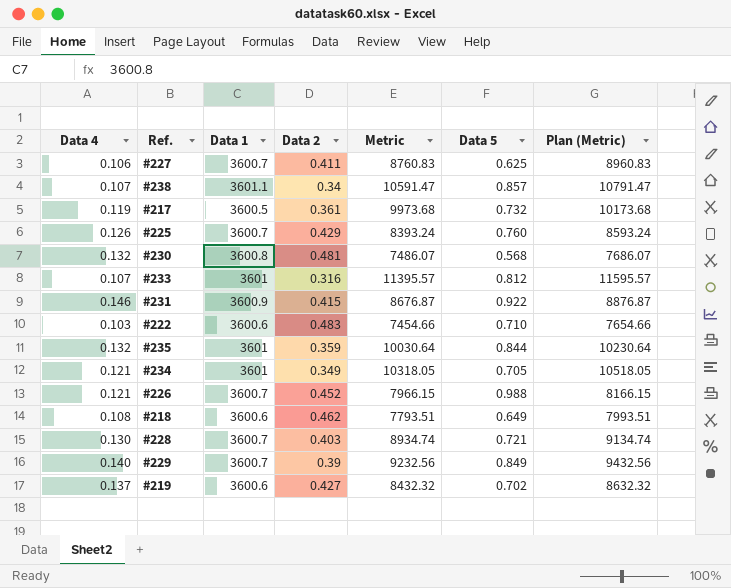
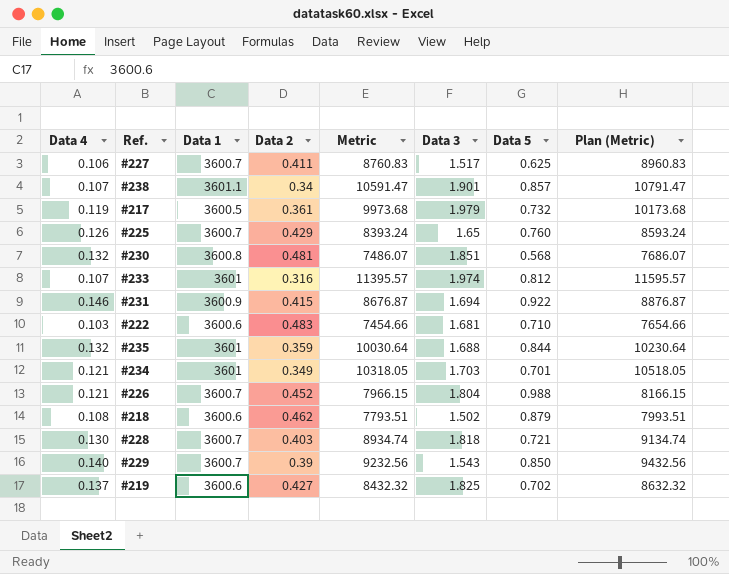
column Data 3 | position: none -> 6
#234 | Data 5: 0.705 -> 0.701
#218 | Data 5: 0.649 -> 0.879
#229 | Data 5: 0.849 -> 0.850

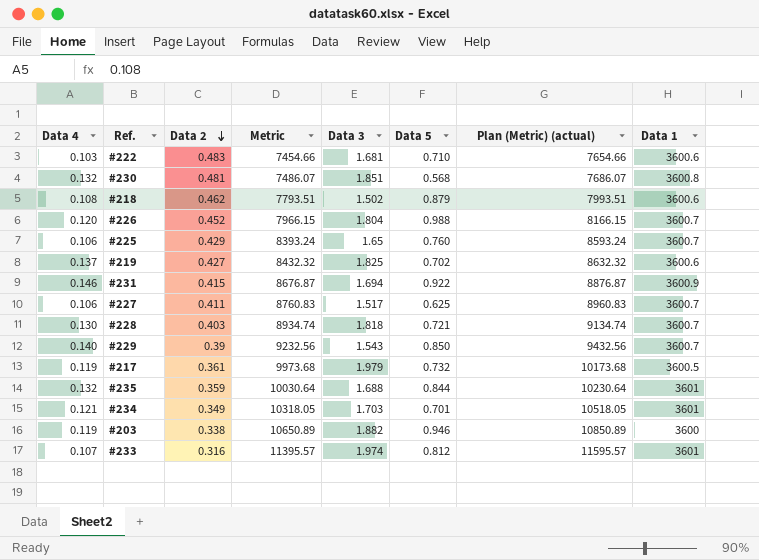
row order: none -> Data 2 descending
column name: Plan (Metric) -> Plan (Metric) (actual)
column Data 1 | position: 3 -> 8
row #238: 0.107 | 3601.1 | 0.34 | 10591.47 | 1.901 | 0.857 | 10791.47 -> none
#226 | Data 4: 0.121 -> 0.120
#225 | Data 4: 0.126 -> 0.106
row #203: none -> 0.119 | 0.338 | 10650.89 | 1.882 | 0.946 | 10850.89 | 3600

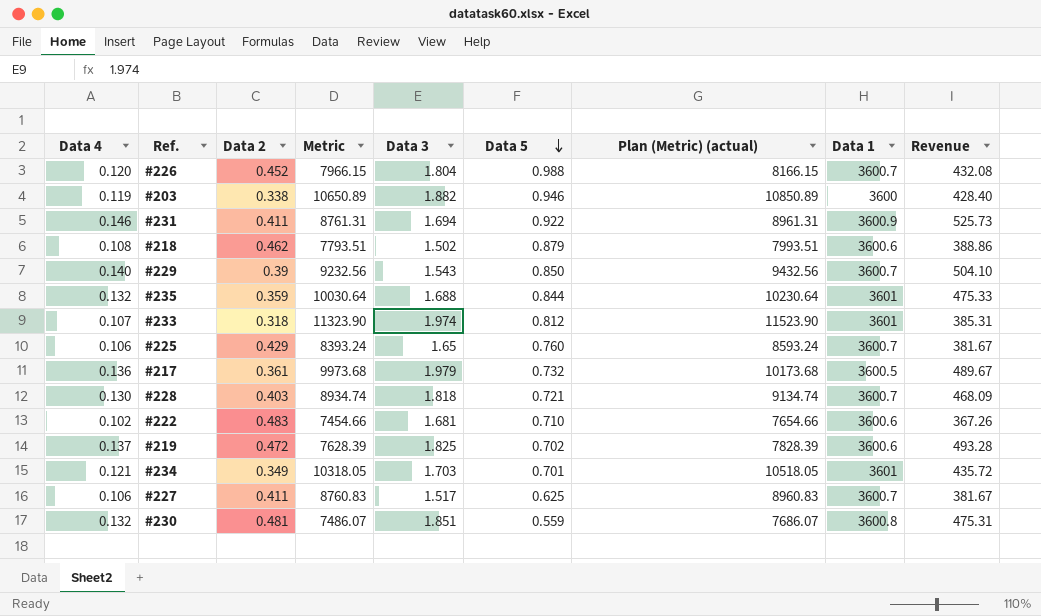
row order: Data 2 descending -> Data 5 descending
column Revenue | formula: none -> [Data 4] * [Data 1]
#231 | Data 2: 0.415 -> 0.411
#231 | Metric: 8676.87 -> 8761.31
#231 | Plan (Metric) (actual): 8876.87 -> 8961.31
#233 | Data 2: 0.316 -> 0.318
#233 | Metric: 11395.57 -> 11323.90
#233 | Plan (Metric) (actual): 11595.57 -> 11523.90
#217 | Data 4: 0.119 -> 0.136
#222 | Data 4: 0.103 -> 0.102
#219 | Data 2: 0.427 -> 0.472
#219 | Metric: 8432.32 -> 7628.39
#219 | Plan (Metric) (actual): 8632.32 -> 7828.39
#230 | Data 5: 0.568 -> 0.559

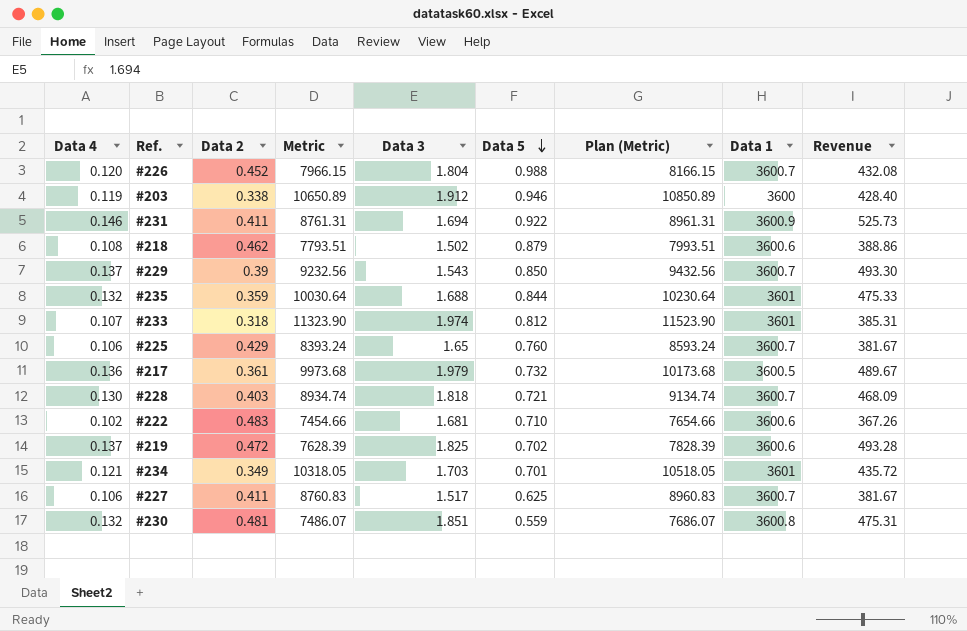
column name: Plan (Metric) (actual) -> Plan (Metric)
#203 | Data 3: 1.882 -> 1.912
#229 | Data 4: 0.140 -> 0.137
#229 | Revenue: 504.10 -> 493.30

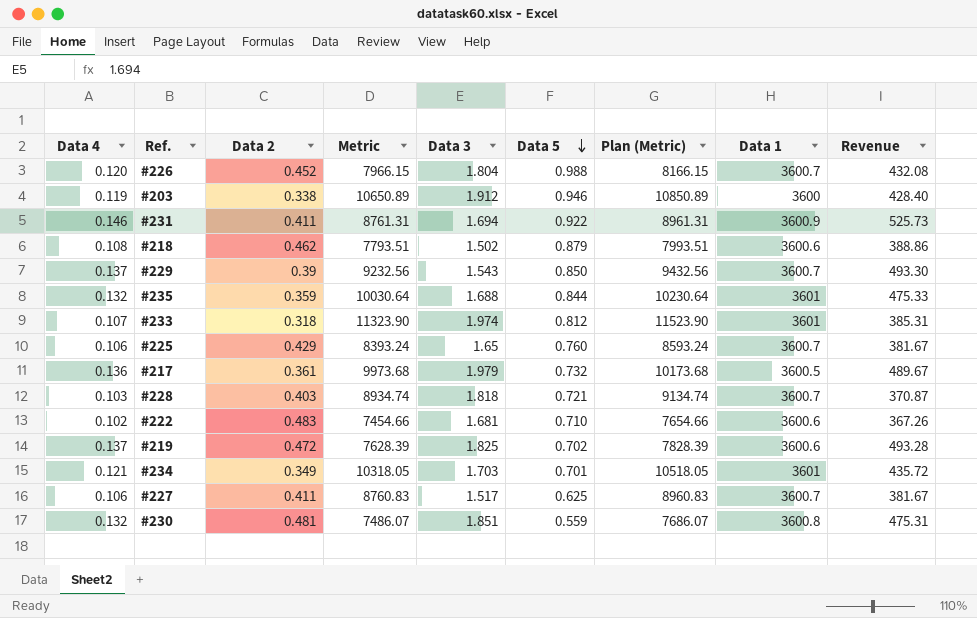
#228 | Data 4: 0.130 -> 0.103
#228 | Revenue: 468.09 -> 370.87

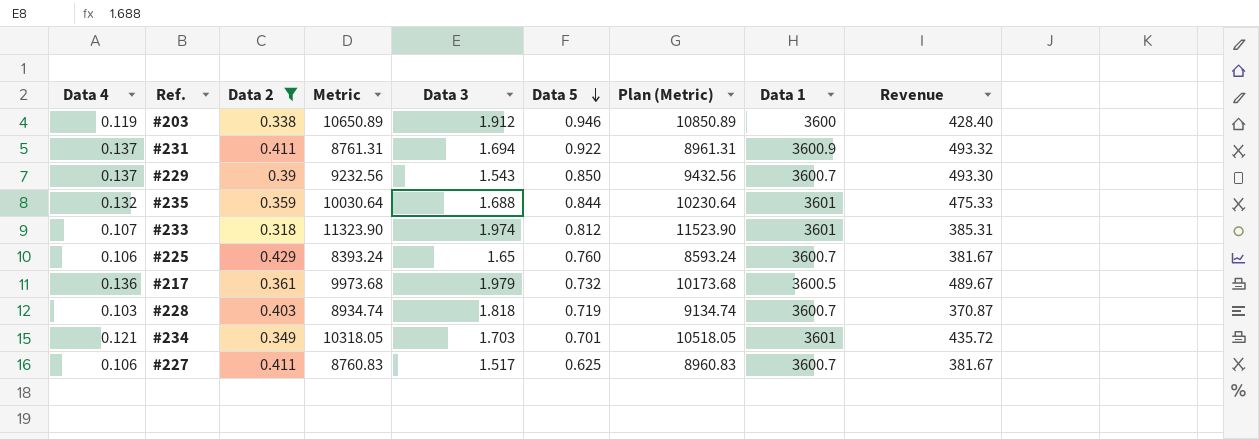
filter: none -> Data 2 <= 0.429
#231 | Data 4: 0.146 -> 0.137
#231 | Revenue: 525.73 -> 493.32
#228 | Data 5: 0.721 -> 0.719

